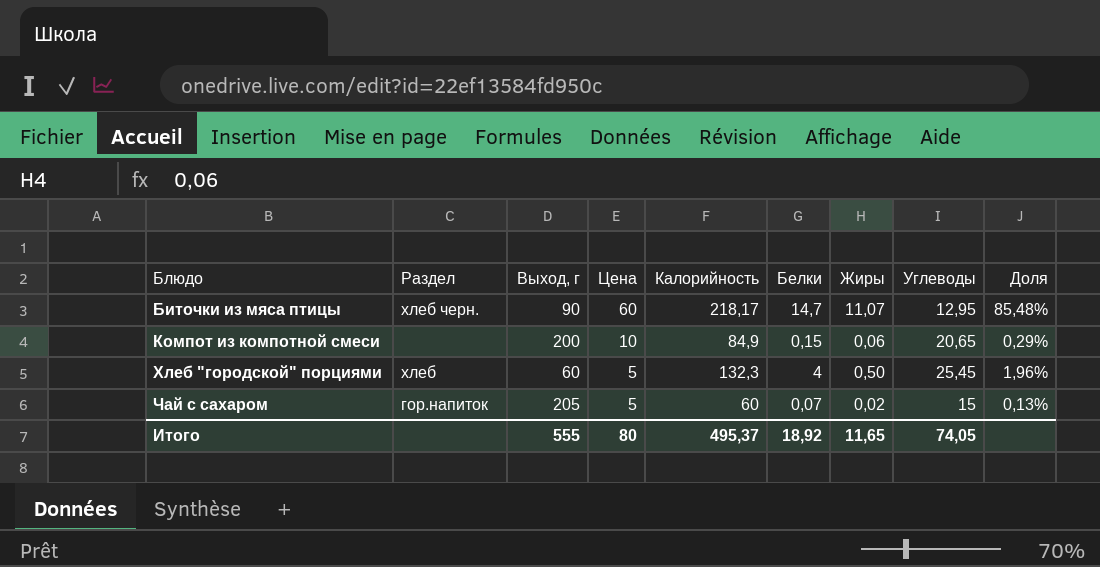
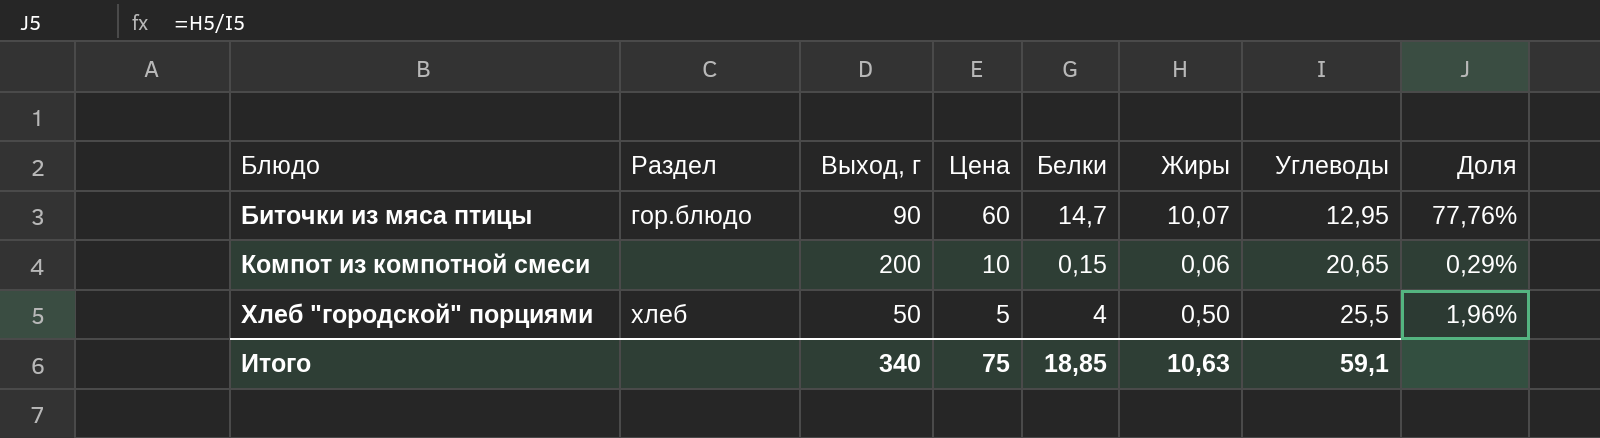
column Калорийность | position: 5 -> none
row Чай с сахаром: гор.напиток | 205 | 5 | 60 | 0,07 | 0,02 | 15 | 0,13% -> none
Биточки из мяса птицы | Раздел: хлеб черн. -> гор.блюдо
Биточки из мяса птицы | Жиры: 11,07 -> 10,07
Биточки из мяса птицы | Доля: 85,48% -> 77,76%
Хлеб "городской" порциями | Выход, г: 60 -> 50
Хлеб "городской" порциями | Углеводы: 25,45 -> 25,5
Итого | Выход, г: 555 -> 340
Итого | Цена: 80 -> 75
Итого | Белки: 18,92 -> 18,85
Итого | Жиры: 11,65 -> 10,63
Итого | Углеводы: 74,05 -> 59,1

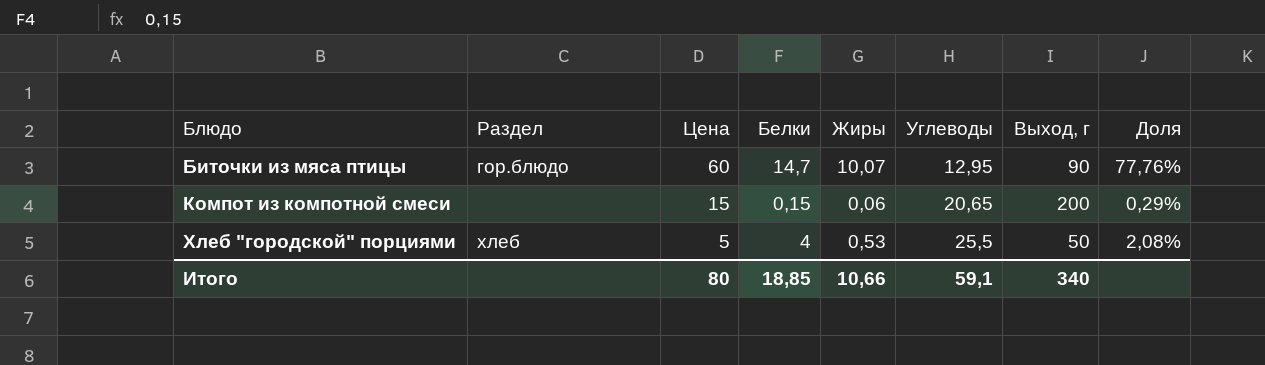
column Выход, г | position: 3 -> 7
Компот из компотной смеси | Цена: 10 -> 15
Хлеб "городской" порциями | Жиры: 0,50 -> 0,53
Хлеб "городской" порциями | Доля: 1,96% -> 2,08%
Итого | Цена: 75 -> 80
Итого | Жиры: 10,63 -> 10,66

